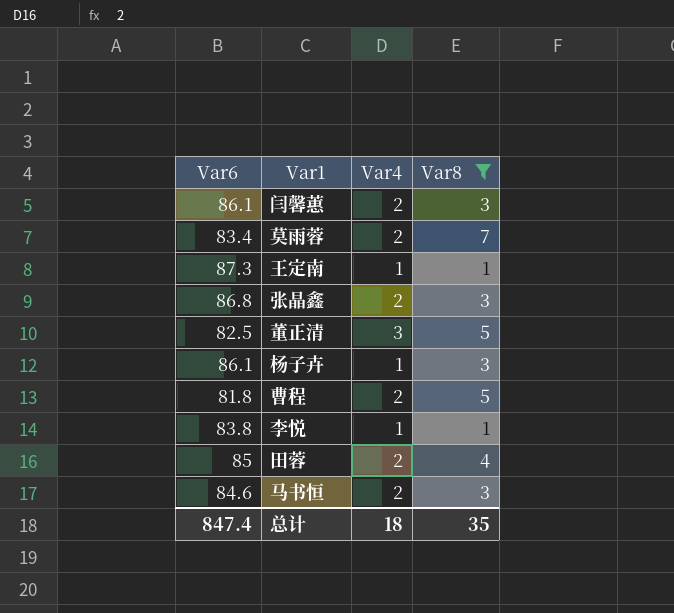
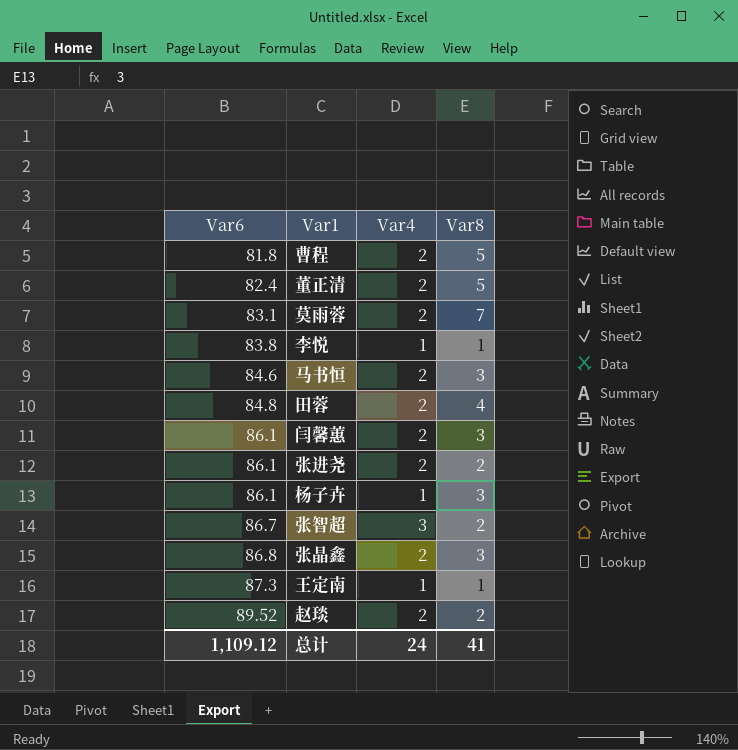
filter: Var8 != 2 -> none
row order: none -> Var6 ascending
董正清 | Var6: 82.5 -> 82.4
董正清 | Var4: 3 -> 2
莫雨蓉 | Var6: 83.4 -> 83.1
田蓉 | Var6: 85 -> 84.8
总计 | Var6: 847.4 -> 1,109.12
总计 | Var4: 18 -> 24
总计 | Var8: 35 -> 41

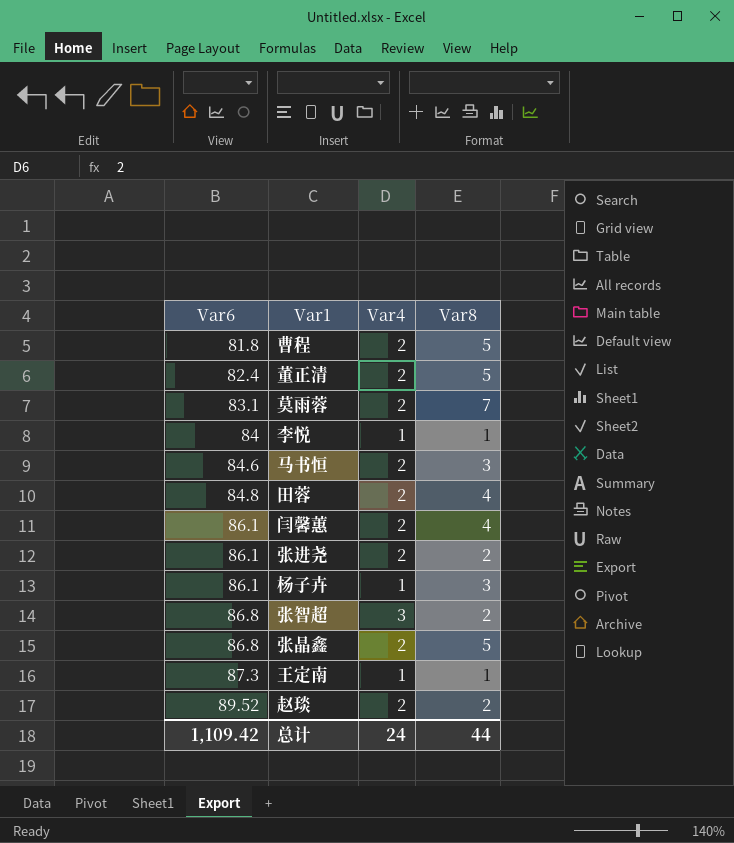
李悦 | Var6: 83.8 -> 84
闫馨蕙 | Var8: 3 -> 4
张智超 | Var6: 86.7 -> 86.8
张晶鑫 | Var8: 3 -> 5
总计 | Var6: 1,109.12 -> 1,109.42
总计 | Var8: 41 -> 44

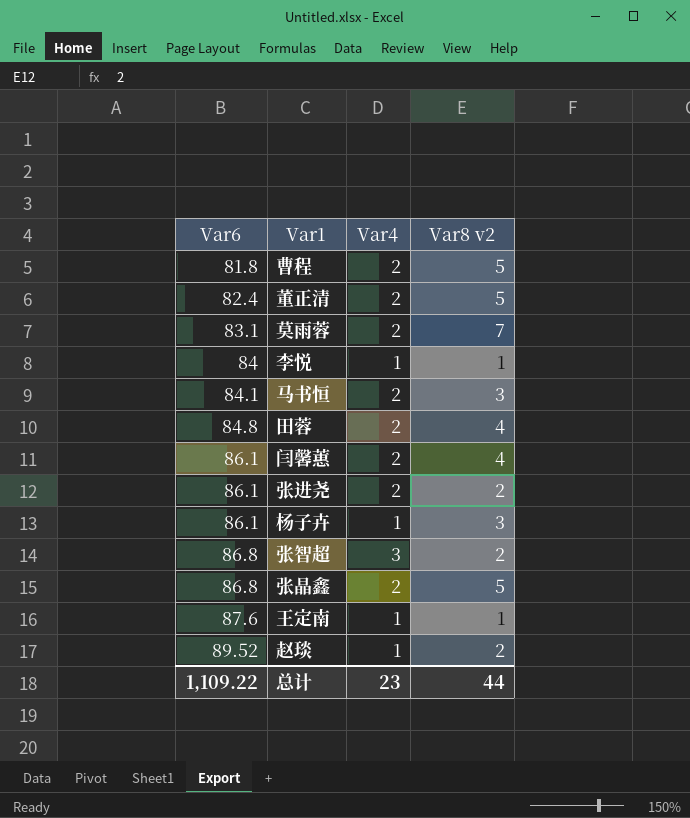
column name: Var8 -> Var8 v2
马书恒 | Var6: 84.6 -> 84.1
王定南 | Var6: 87.3 -> 87.6
赵琰 | Var4: 2 -> 1
总计 | Var6: 1,109.42 -> 1,109.22
总计 | Var4: 24 -> 23

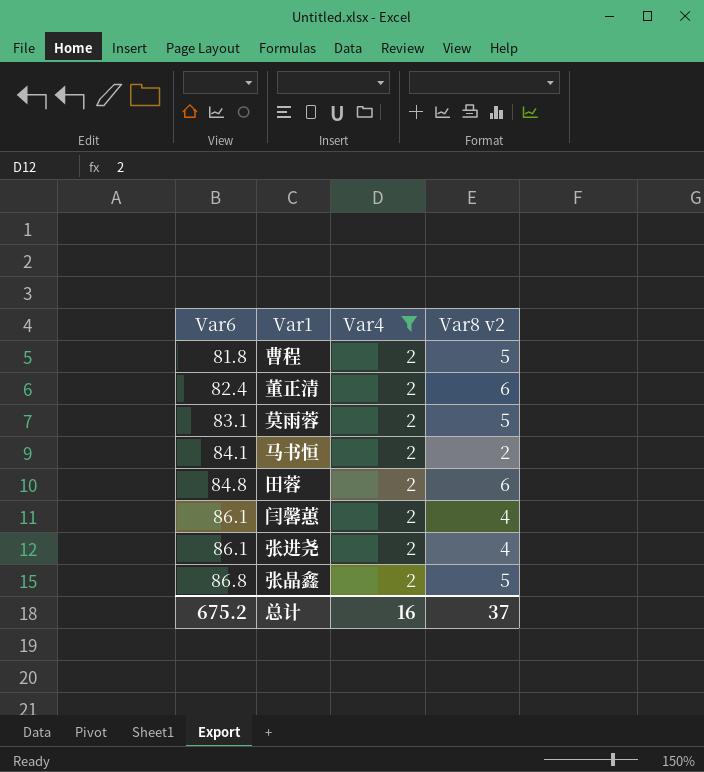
filter: none -> Var4 = 2
董正清 | Var8 v2: 5 -> 6
莫雨蓉 | Var8 v2: 7 -> 5
马书恒 | Var8 v2: 3 -> 2
田蓉 | Var8 v2: 4 -> 6
张进尧 | Var8 v2: 2 -> 4
总计 | Var6: 1,109.22 -> 675.2
总计 | Var4: 23 -> 16
总计 | Var8 v2: 44 -> 37

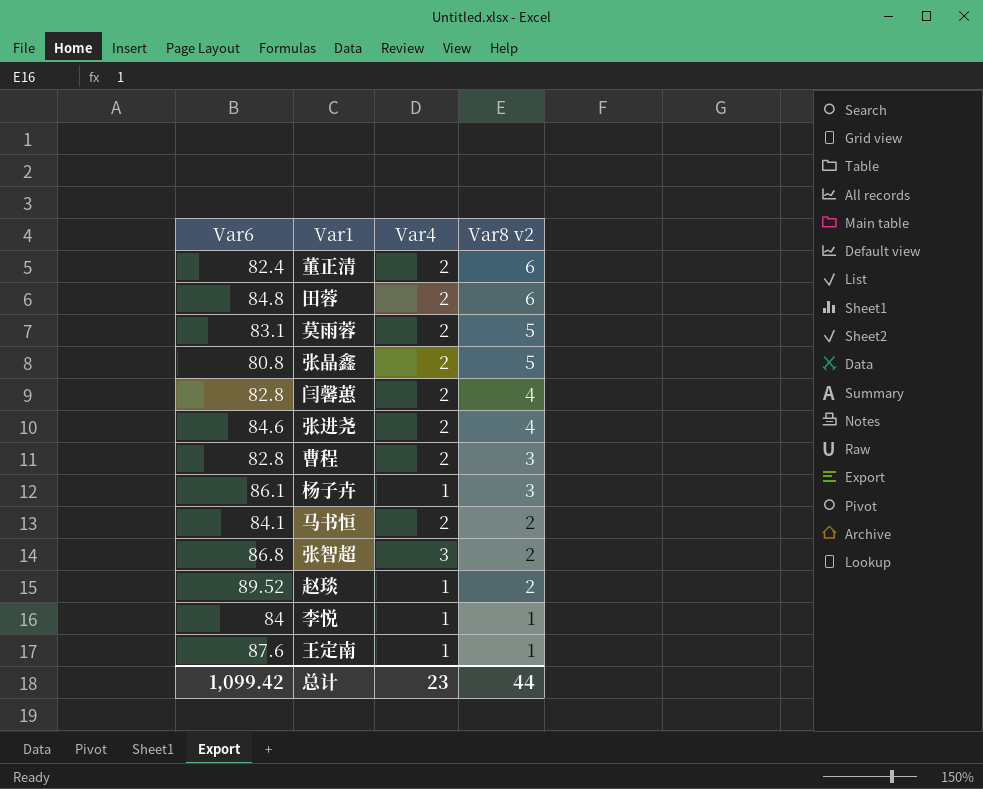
filter: Var4 = 2 -> none
row order: Var6 ascending -> Var8 v2 descending
张晶鑫 | Var6: 86.8 -> 80.8
闫馨蕙 | Var6: 86.1 -> 82.8
张进尧 | Var6: 86.1 -> 84.6
曹程 | Var6: 81.8 -> 82.8
曹程 | Var8 v2: 5 -> 3
总计 | Var6: 675.2 -> 1,099.42
总计 | Var4: 16 -> 23
总计 | Var8 v2: 37 -> 44

